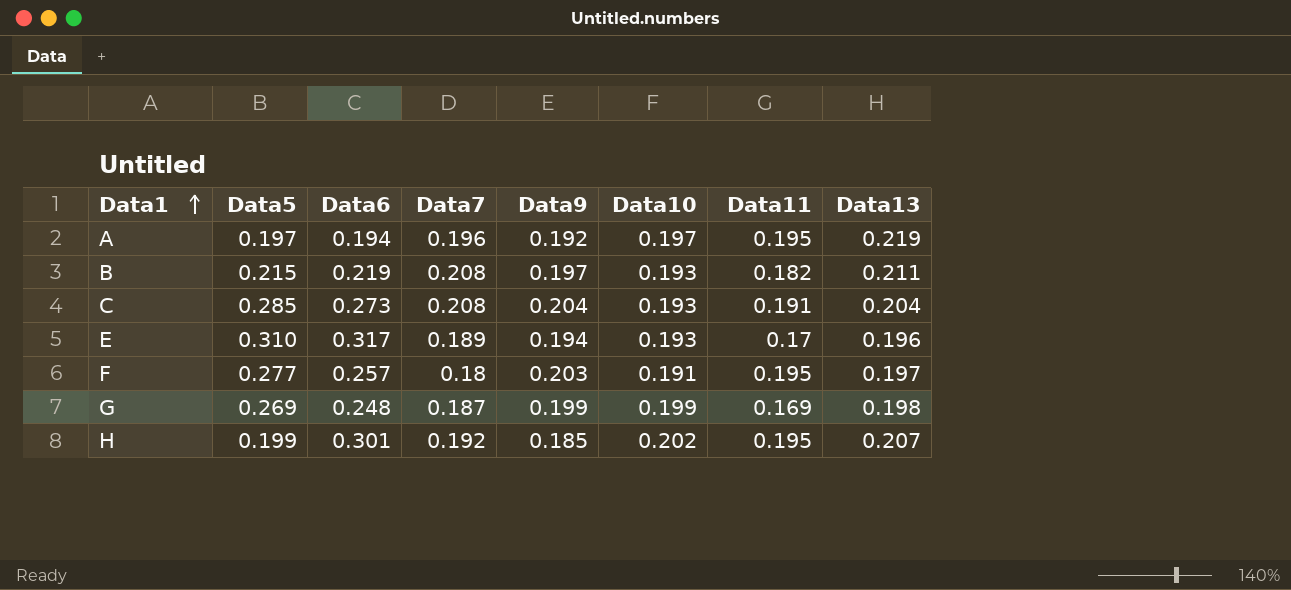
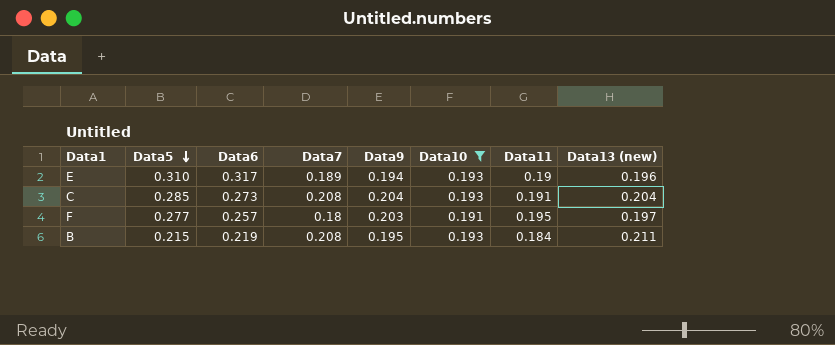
filter: none -> Data10 <= 0.193
row order: Data1 ascending -> Data5 descending
column name: Data13 -> Data13 (new)
E | Data11: 0.17 -> 0.19
B | Data9: 0.197 -> 0.195
B | Data11: 0.182 -> 0.184

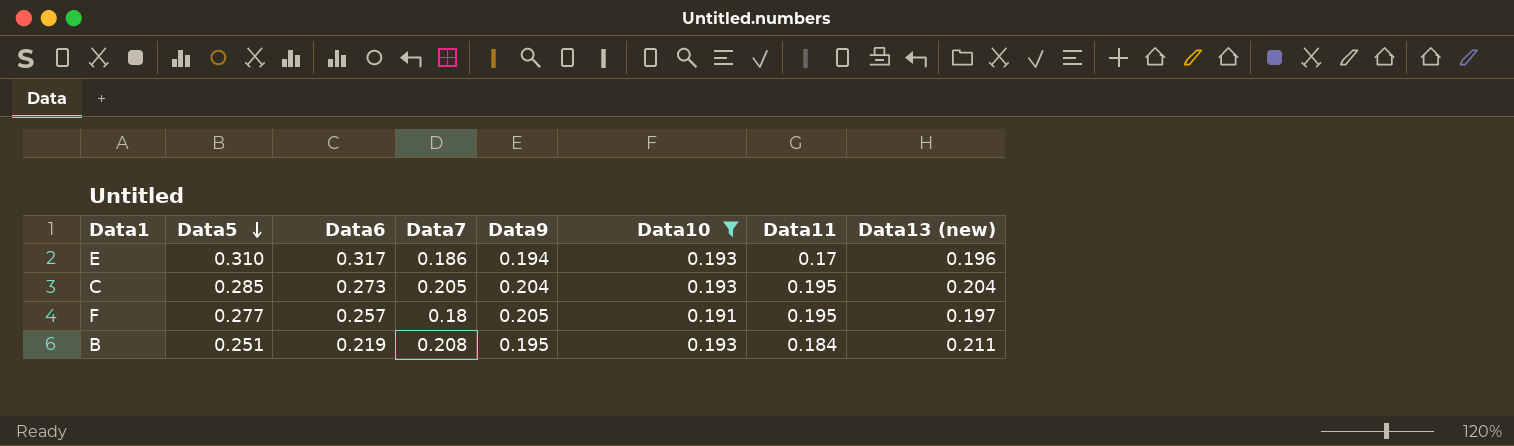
E | Data7: 0.189 -> 0.186
E | Data11: 0.19 -> 0.17
C | Data7: 0.208 -> 0.205
C | Data11: 0.191 -> 0.195
F | Data9: 0.203 -> 0.205
B | Data5: 0.215 -> 0.251

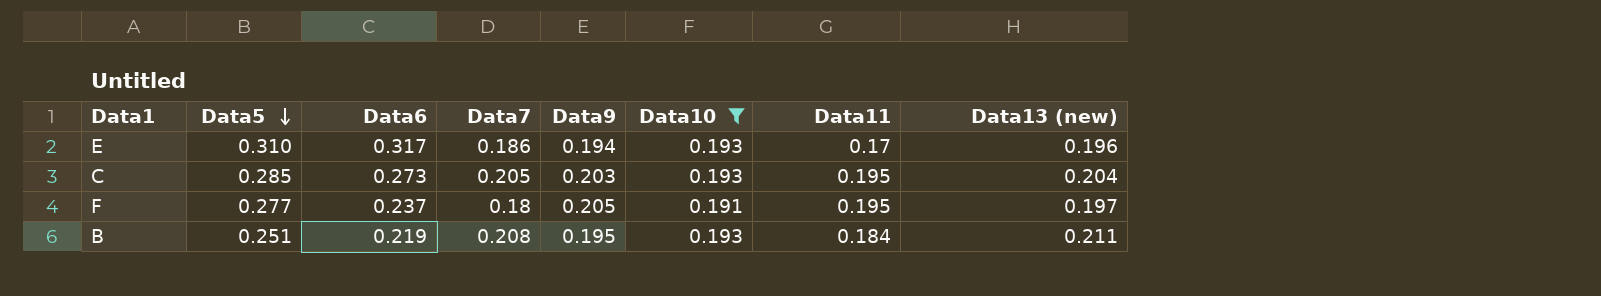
C | Data9: 0.204 -> 0.203
F | Data6: 0.257 -> 0.237

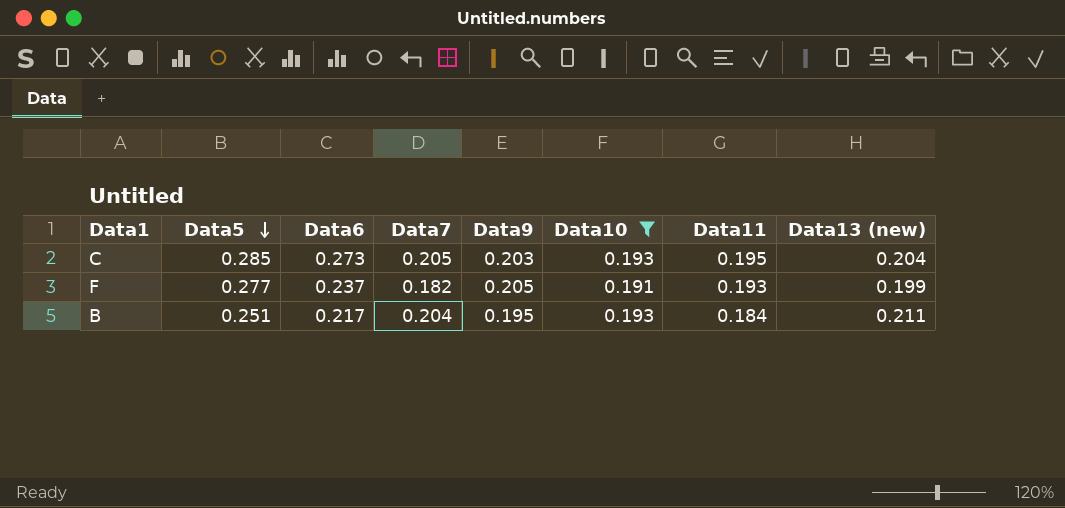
row E: 0.310 | 0.317 | 0.186 | 0.194 | 0.193 | 0.17 | 0.196 -> none
F | Data7: 0.18 -> 0.182
F | Data11: 0.195 -> 0.193
F | Data13 (new): 0.197 -> 0.199
B | Data6: 0.219 -> 0.217
B | Data7: 0.208 -> 0.204

